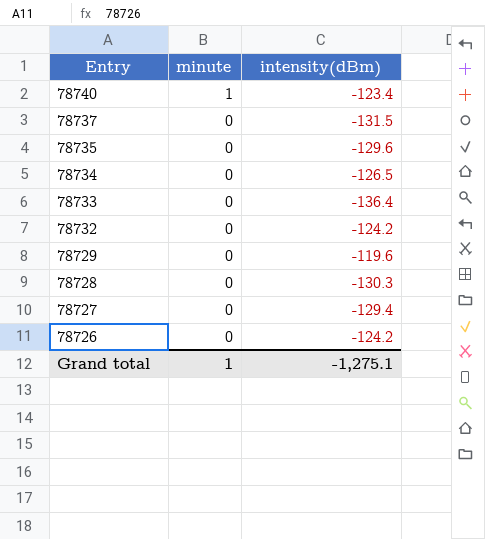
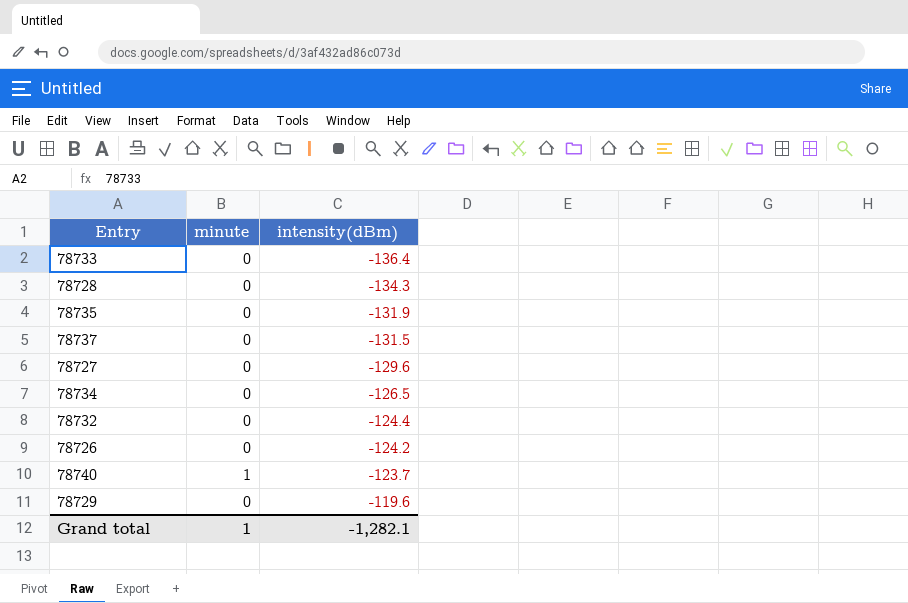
row order: Entry descending -> intensity(dBm) ascending
78728 | intensity(dBm): -130.3 -> -134.3
78735 | intensity(dBm): -129.6 -> -131.9
78727 | intensity(dBm): -129.4 -> -129.6
78732 | intensity(dBm): -124.2 -> -124.4
78740 | intensity(dBm): -123.4 -> -123.7
Grand total | intensity(dBm): -1,275.1 -> -1,282.1

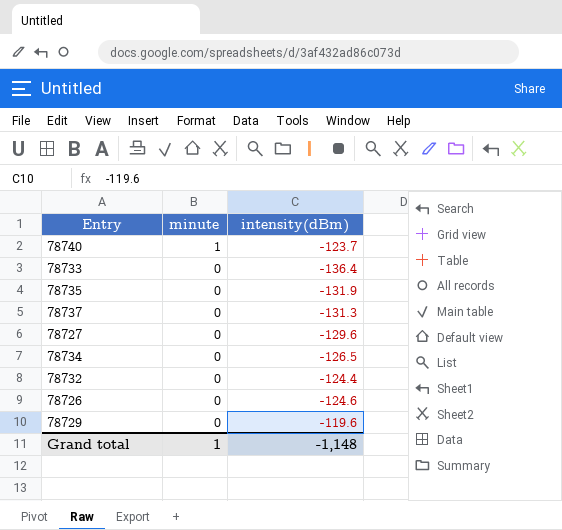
row order: intensity(dBm) ascending -> minute descending
row 78728: 0 | -134.3 -> none
78737 | intensity(dBm): -131.5 -> -131.3
78726 | intensity(dBm): -124.2 -> -124.6
Grand total | intensity(dBm): -1,282.1 -> -1,148

